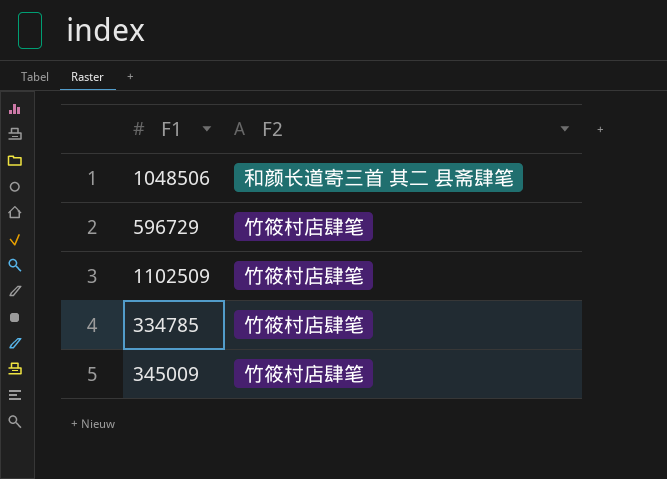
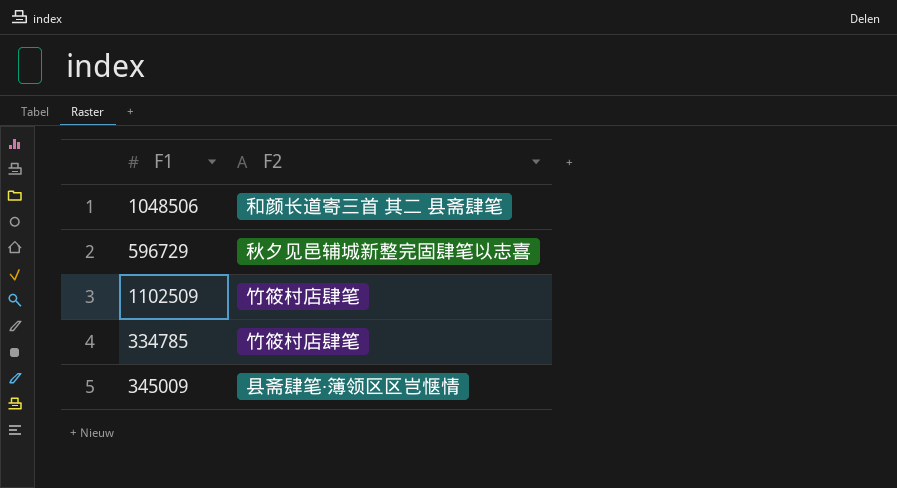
596729 | F2: 竹筱村店肆笔 -> 秋夕见邑辅城新整完固肆笔以志喜
345009 | F2: 竹筱村店肆笔 -> 县斋肆笔·簿领区区岂惬情

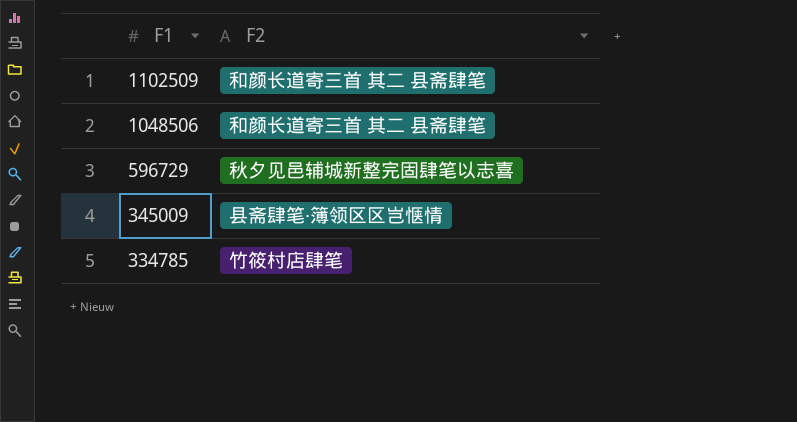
row order: none -> F1 descending
1102509 | F2: 竹筱村店肆笔 -> 和颜长道寄三首 其二 县斋肆笔

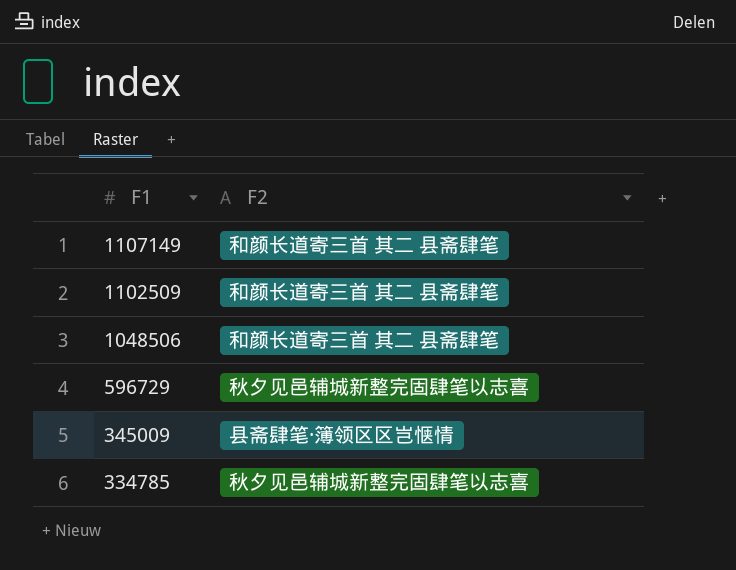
row 1107149: none -> 和颜长道寄三首 其二 县斋肆笔
334785 | F2: 竹筱村店肆笔 -> 秋夕见邑辅城新整完固肆笔以志喜

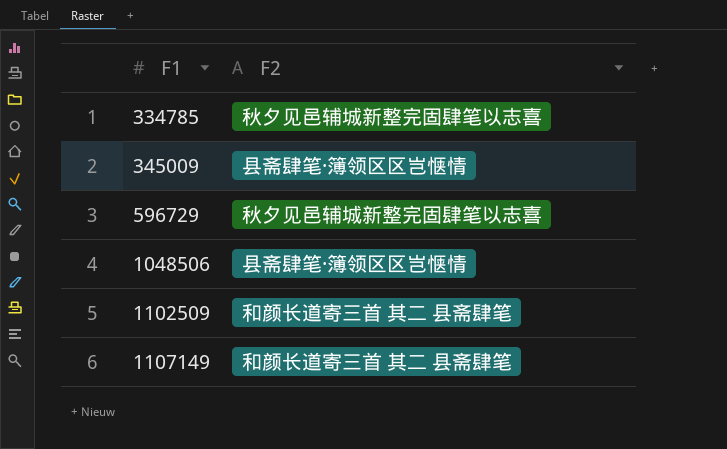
row order: F1 descending -> F1 ascending
1048506 | F2: 和颜长道寄三首 其二 县斋肆笔 -> 县斋肆笔·簿领区区岂惬情

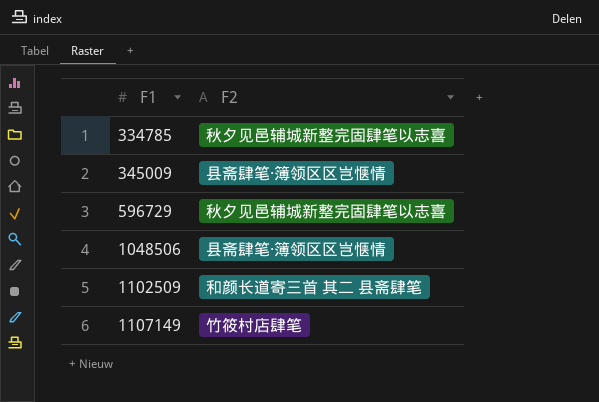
1107149 | F2: 和颜长道寄三首 其二 县斋肆笔 -> 竹筱村店肆笔

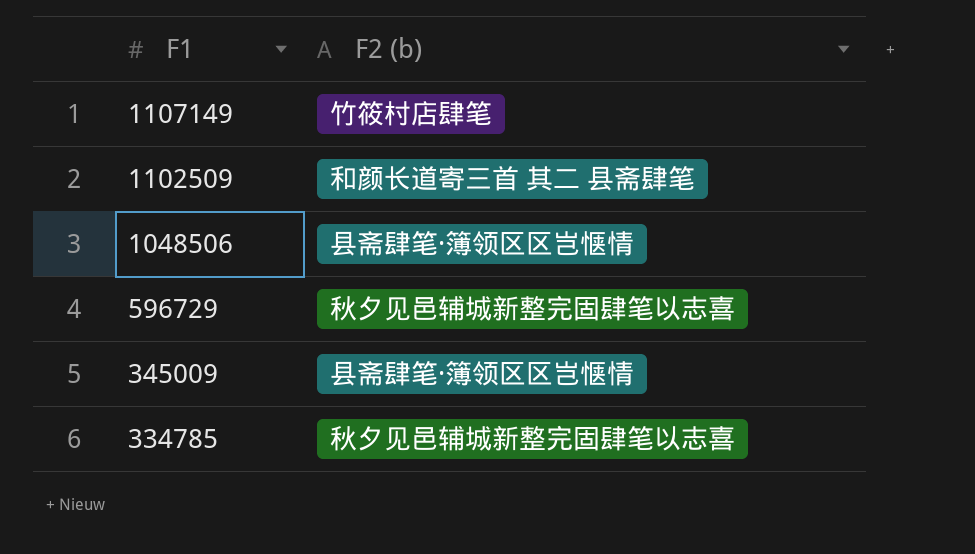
row order: F1 ascending -> F1 descending
column name: F2 -> F2 (b)

